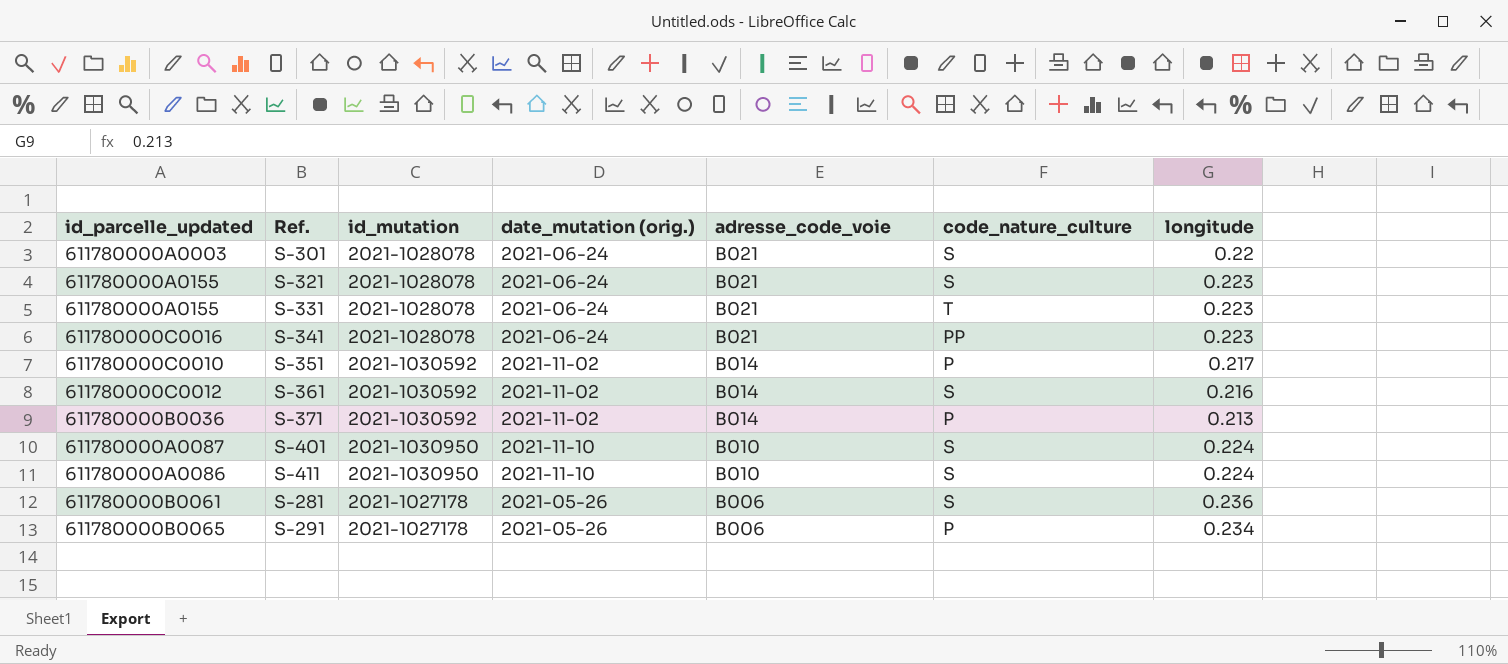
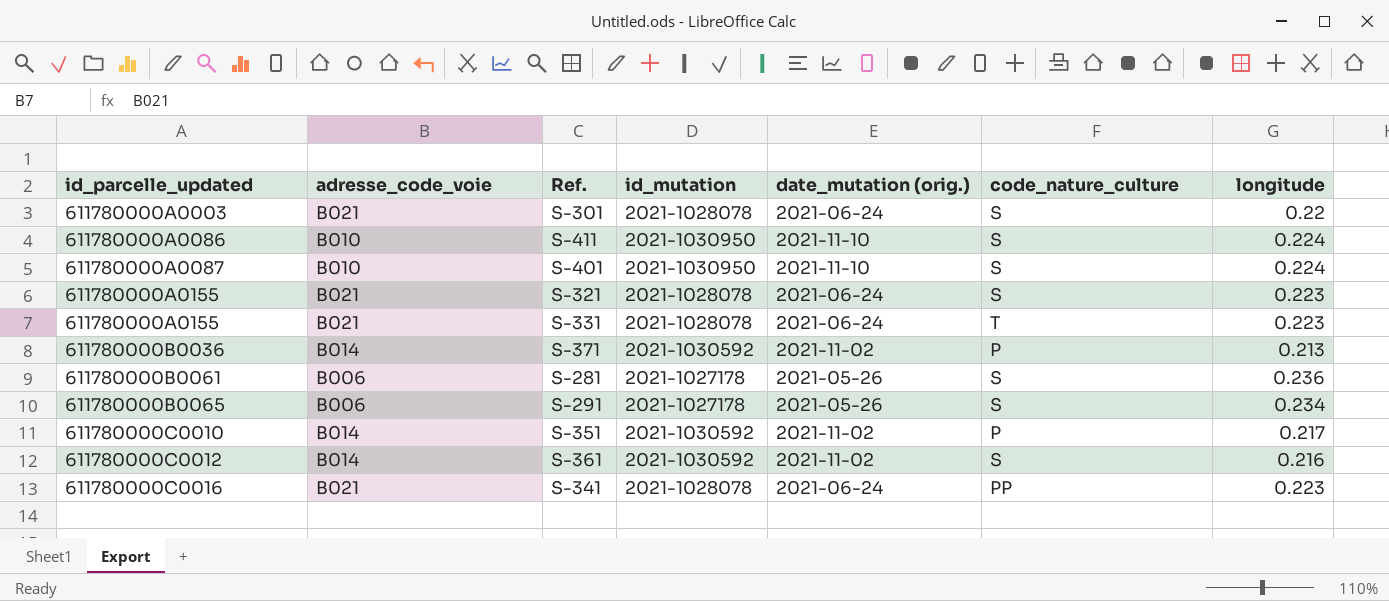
row order: adresse_code_voie descending -> id_parcelle_updated ascending
column adresse_code_voie | position: 5 -> 2
S-291 | code_nature_culture: P -> S

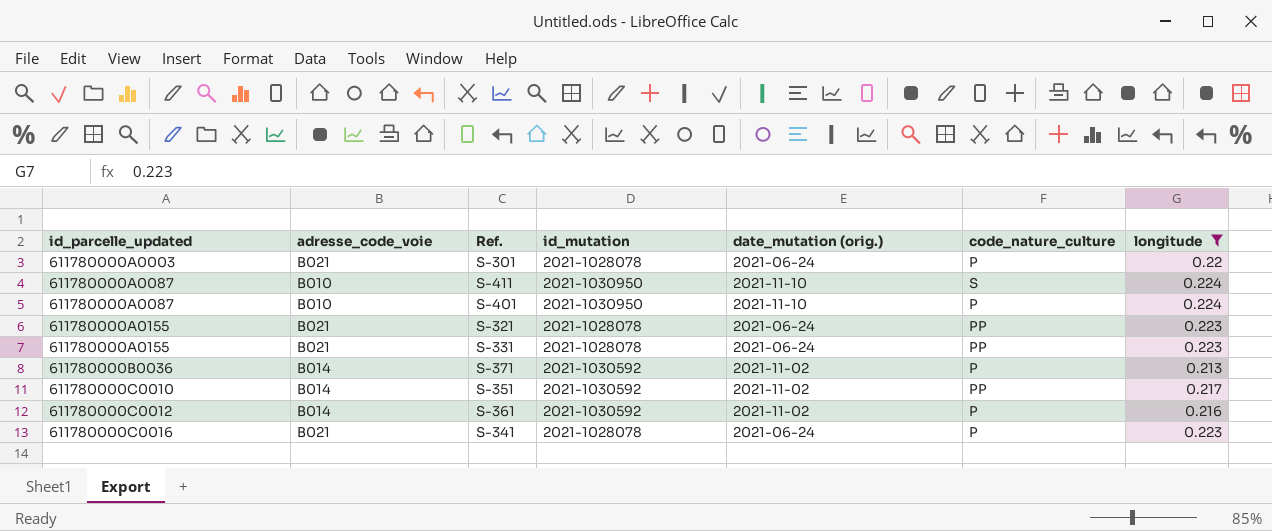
filter: none -> longitude <= 0.224
S-301 | code_nature_culture: S -> P
S-411 | id_parcelle_updated: 611780000A0086 -> 611780000A0087
S-401 | code_nature_culture: S -> P
S-321 | code_nature_culture: S -> PP
S-331 | code_nature_culture: T -> PP
S-351 | code_nature_culture: P -> PP
S-361 | code_nature_culture: S -> P
S-341 | code_nature_culture: PP -> P

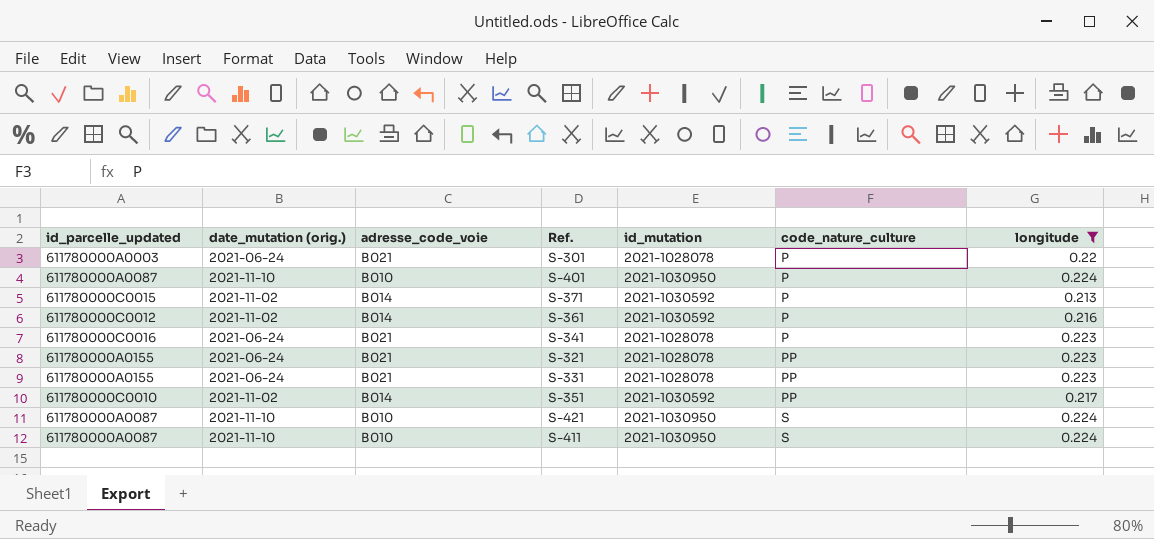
row order: id_parcelle_updated ascending -> code_nature_culture ascending
column date_mutation (orig.) | position: 5 -> 2
S-371 | id_parcelle_updated: 611780000B0036 -> 611780000C0015
row S-421: none -> 611780000A0087 | 2021-11-10 | B010 | 2021-1030950 | S | 0.224

